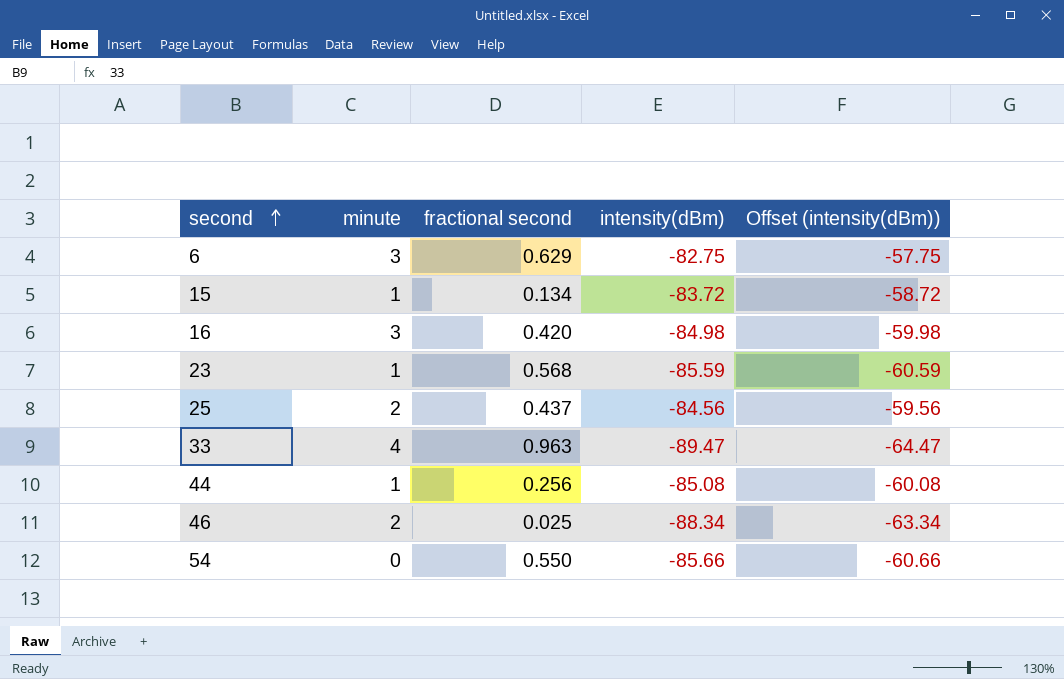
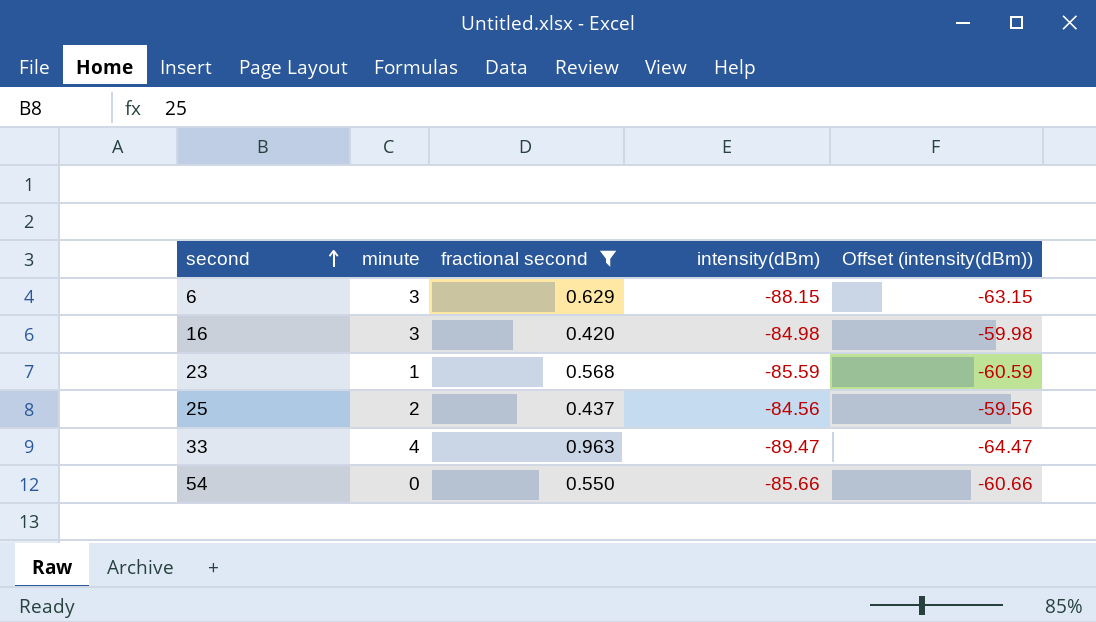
filter: none -> fractional second >= 0.420
6 | intensity(dBm): -82.75 -> -88.15
6 | Offset (intensity(dBm)): -57.75 -> -63.15

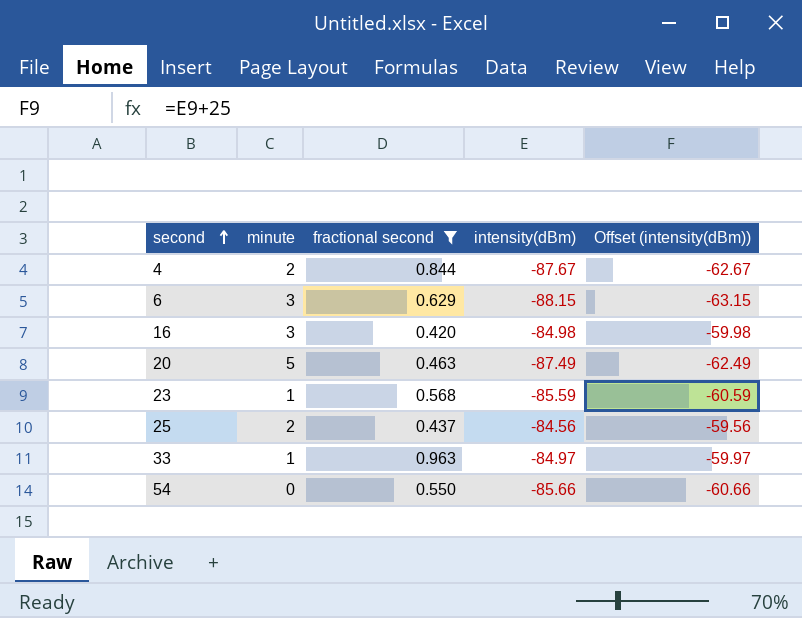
row 4: none -> 2 | 0.844 | -87.67 | -62.67
row 20: none -> 5 | 0.463 | -87.49 | -62.49
33 | minute: 4 -> 1
33 | intensity(dBm): -89.47 -> -84.97
33 | Offset (intensity(dBm)): -64.47 -> -59.97

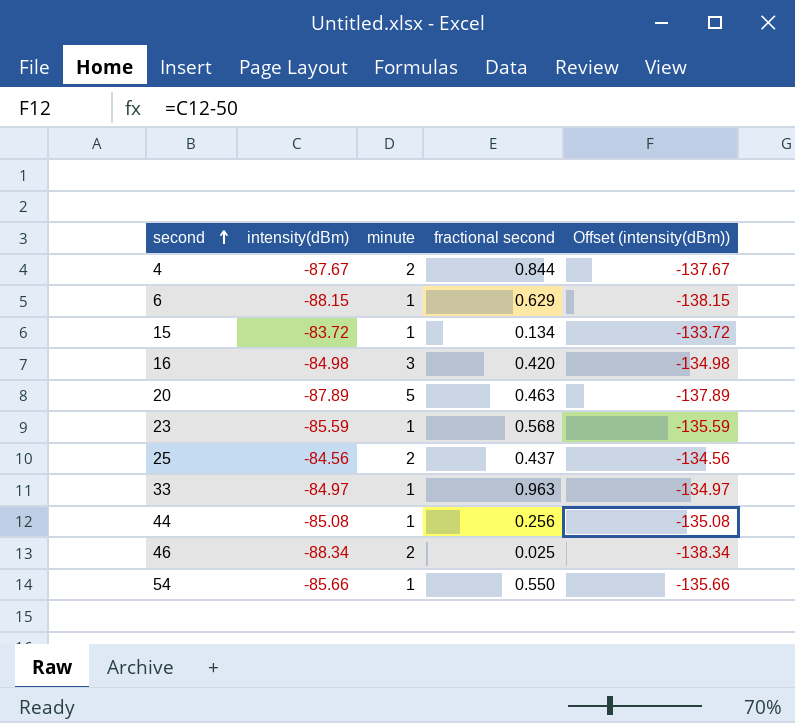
filter: fractional second >= 0.420 -> none
column intensity(dBm) | position: 4 -> 2
column Offset (intensity(dBm)) | formula: [intensity(dBm)] + 25 -> [intensity(dBm)] - 50
6 | minute: 3 -> 1
20 | intensity(dBm): -87.49 -> -87.89
54 | minute: 0 -> 1

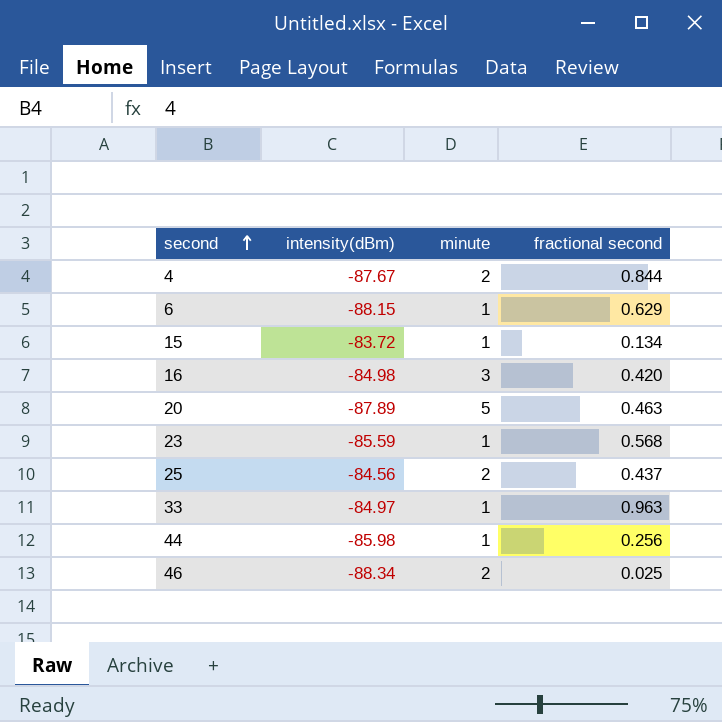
column Offset (intensity(dBm)) | formula: [intensity(dBm)] - 50 -> none
row 54: -85.66 | 1 | 0.550 | -135.66 -> none
44 | intensity(dBm): -85.08 -> -85.98

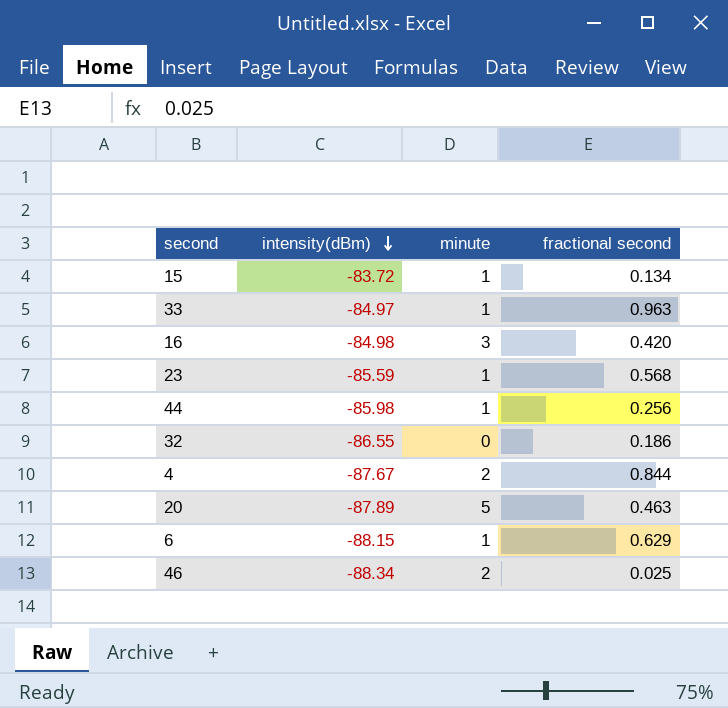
row order: second ascending -> intensity(dBm) descending
row 25: -84.56 | 2 | 0.437 -> none
row 32: none -> -86.55 | 0 | 0.186

